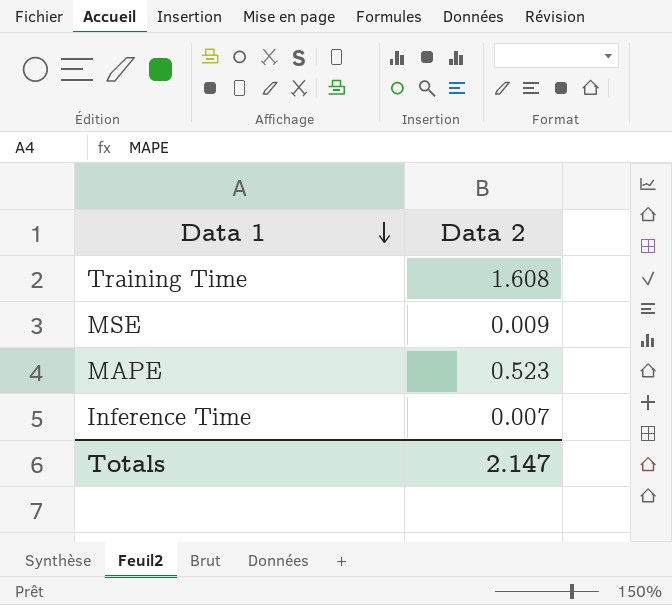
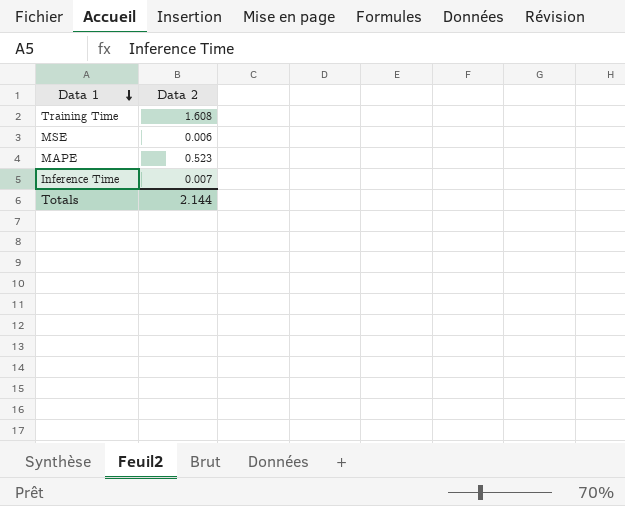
MSE | Data 2: 0.009 -> 0.006
Totals | Data 2: 2.147 -> 2.144

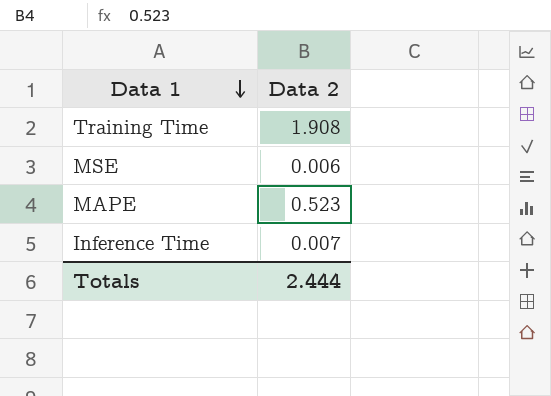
Training Time | Data 2: 1.608 -> 1.908
Totals | Data 2: 2.144 -> 2.444

